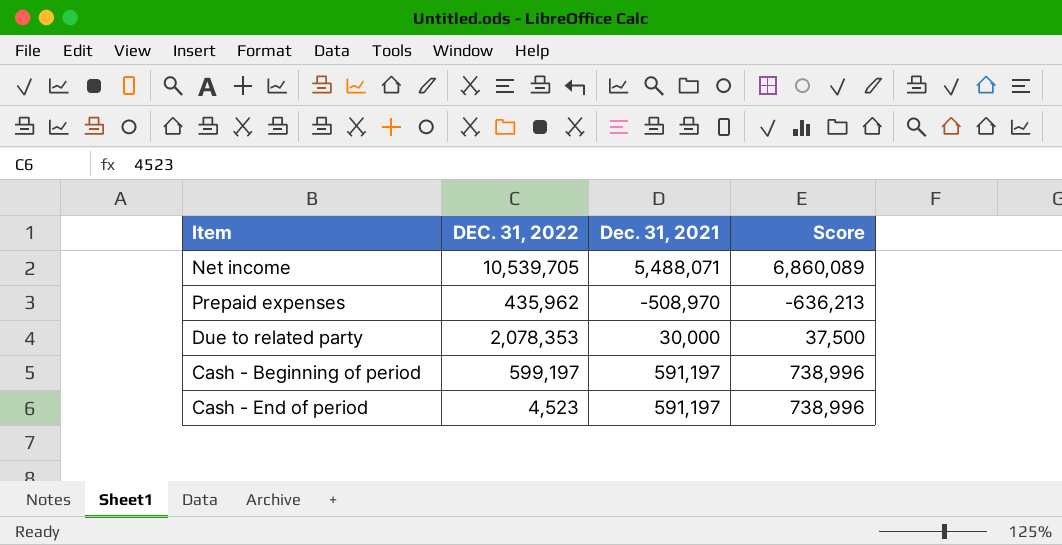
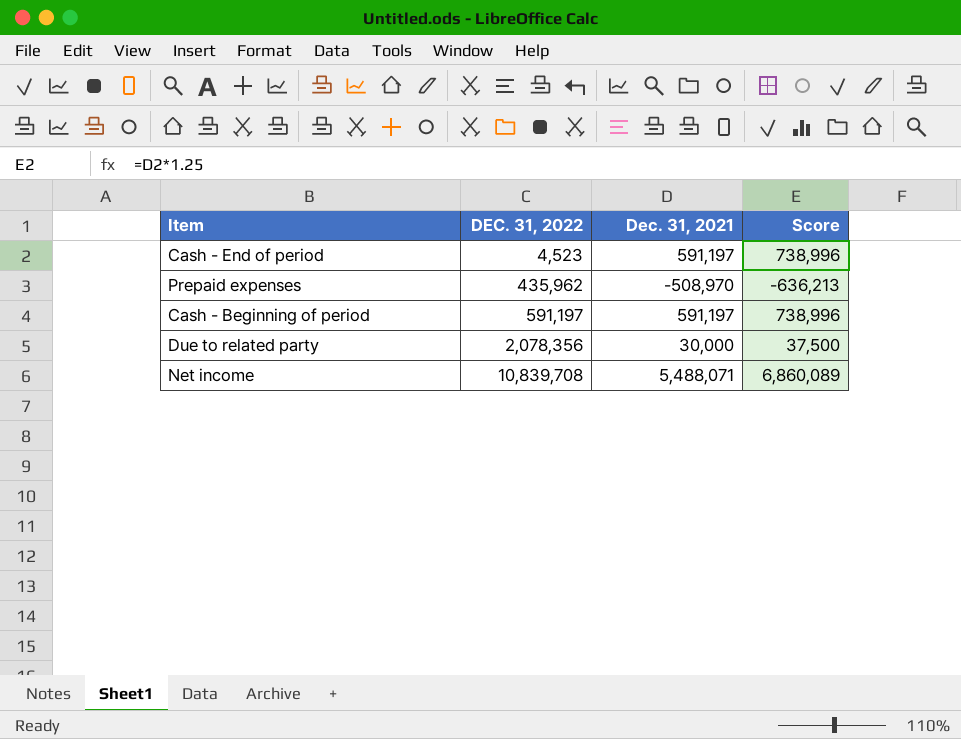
row order: none -> DEC. 31, 2022 ascending
Cash - Beginning of period | DEC. 31, 2022: 599,197 -> 591,197
Due to related party | DEC. 31, 2022: 2,078,353 -> 2,078,356
Net income | DEC. 31, 2022: 10,539,705 -> 10,839,708

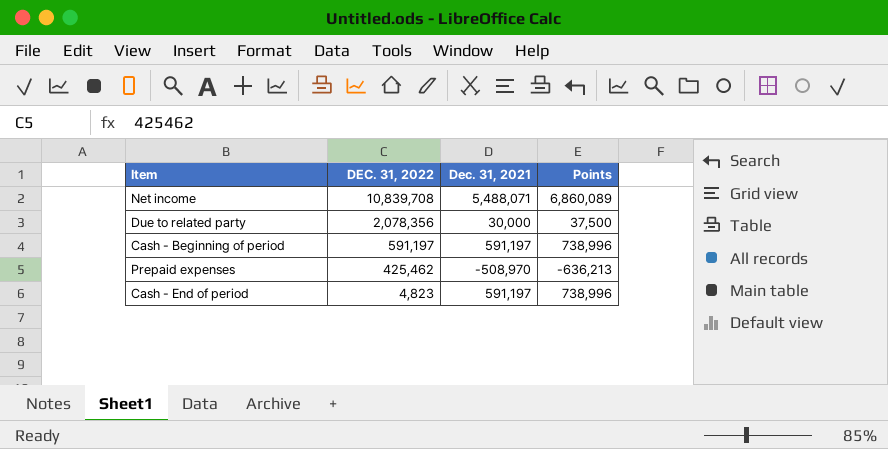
row order: DEC. 31, 2022 ascending -> DEC. 31, 2022 descending
column name: Score -> Points
Prepaid expenses | DEC. 31, 2022: 435,962 -> 425,462
Cash - End of period | DEC. 31, 2022: 4,523 -> 4,823

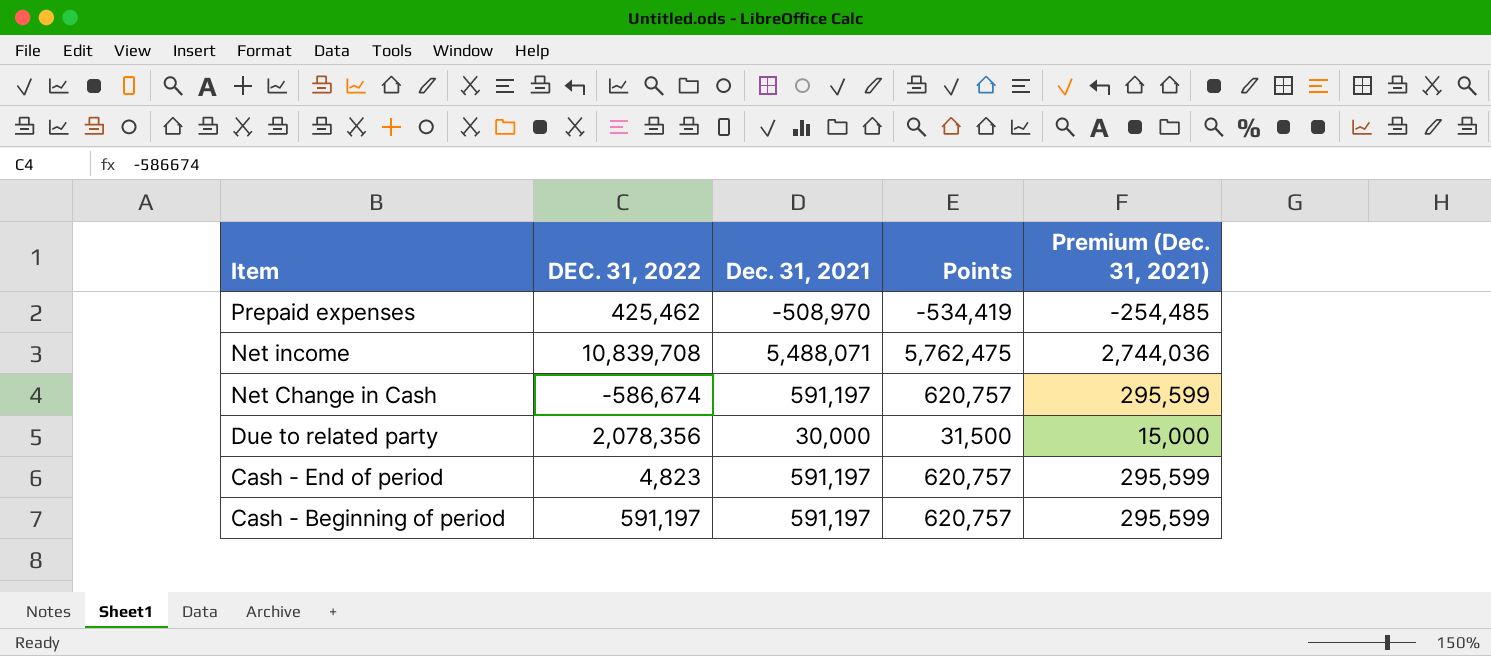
row order: DEC. 31, 2022 descending -> Item descending
column Points | formula: [Dec. 31, 2021] * 1.25 -> [Dec. 31, 2021] * 1.05
column Premium (Dec. 31, 2021) | formula: none -> [Dec. 31, 2021] * 0.5
row Net Change in Cash: none -> -586,674 | 591,197 | 620,757 | 295,599

